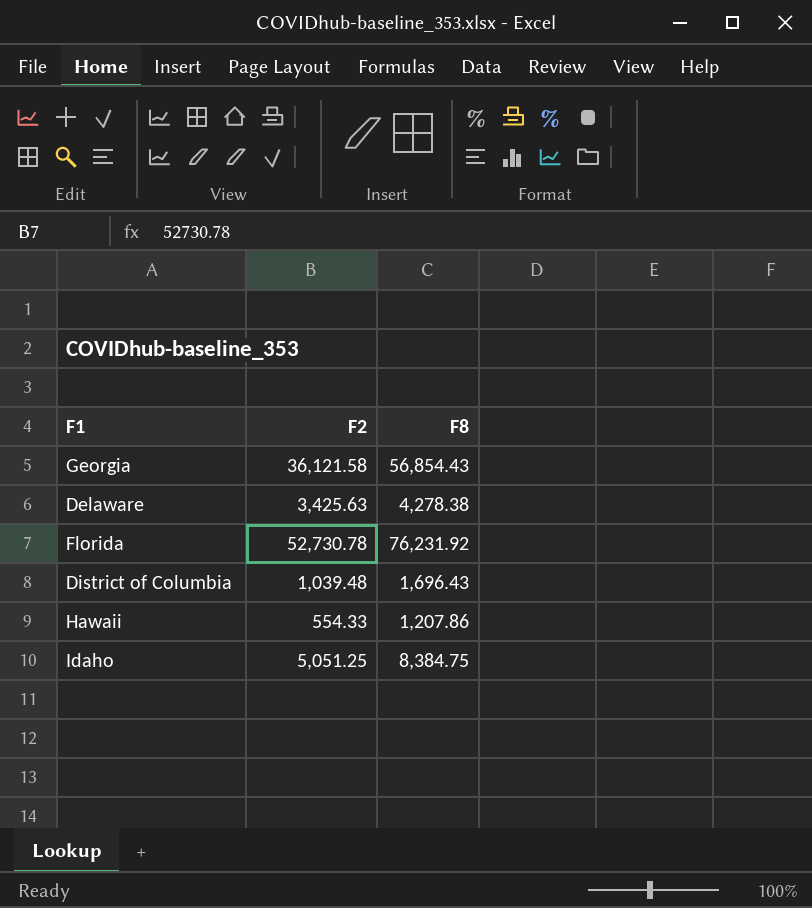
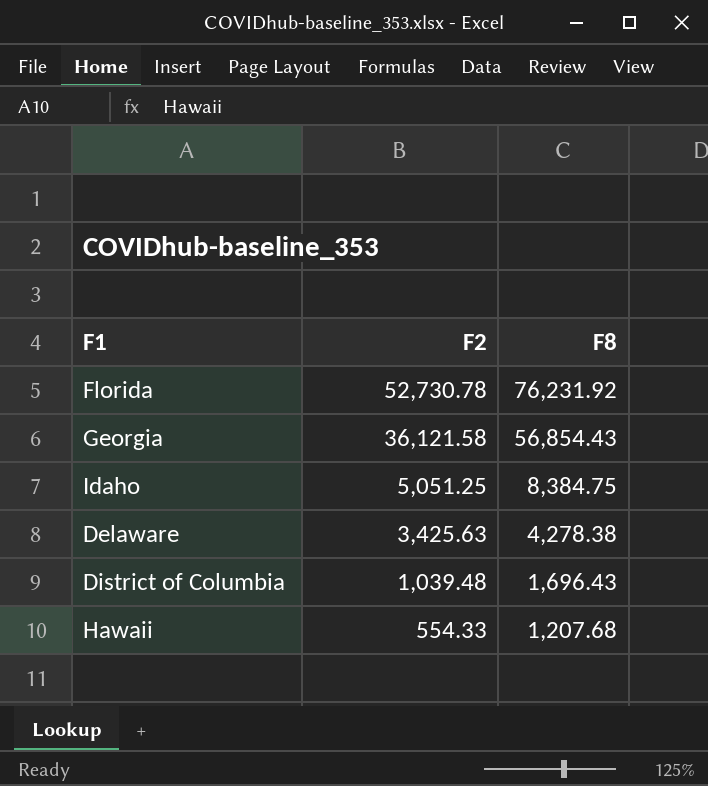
row order: none -> F2 descending
Hawaii | F8: 1,207.86 -> 1,207.68

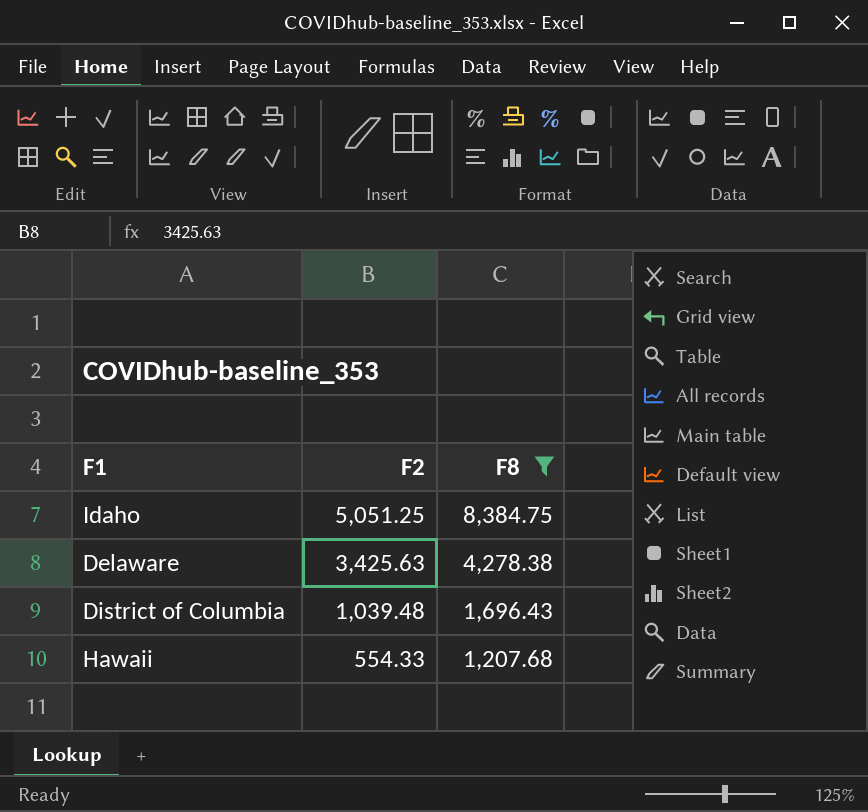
filter: none -> F8 <= 8,384.75

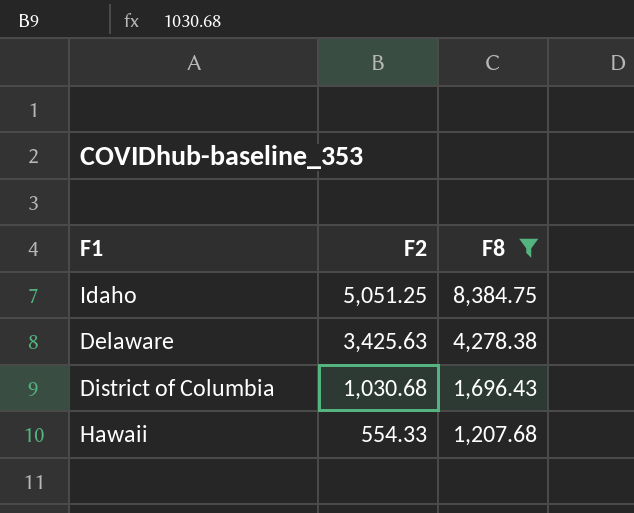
District of Columbia | F2: 1,039.48 -> 1,030.68

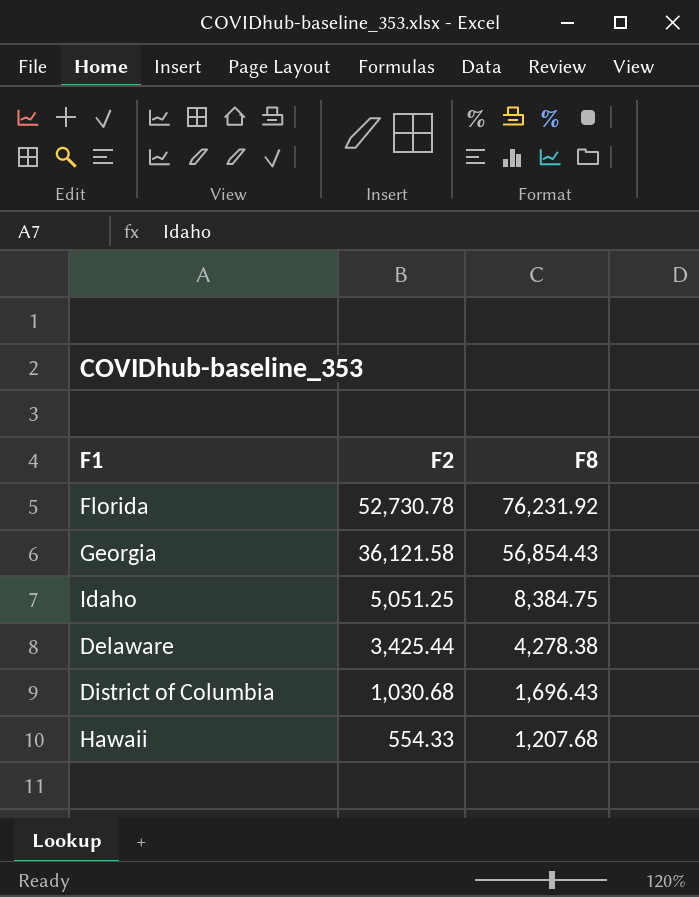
filter: F8 <= 8,384.75 -> none
Delaware | F2: 3,425.63 -> 3,425.44

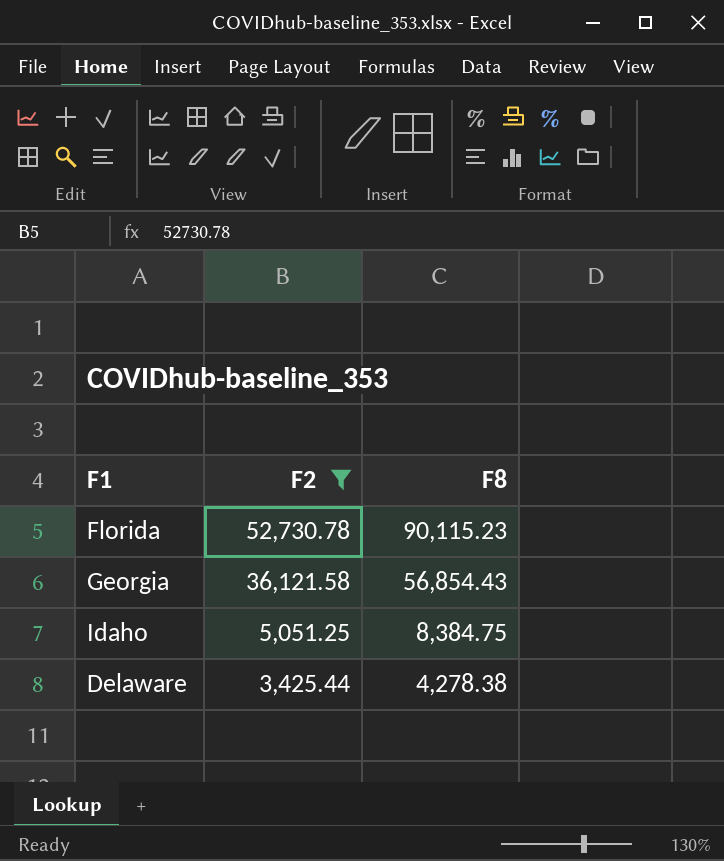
filter: none -> F2 >= 3,425.44
Florida | F8: 76,231.92 -> 90,115.23

